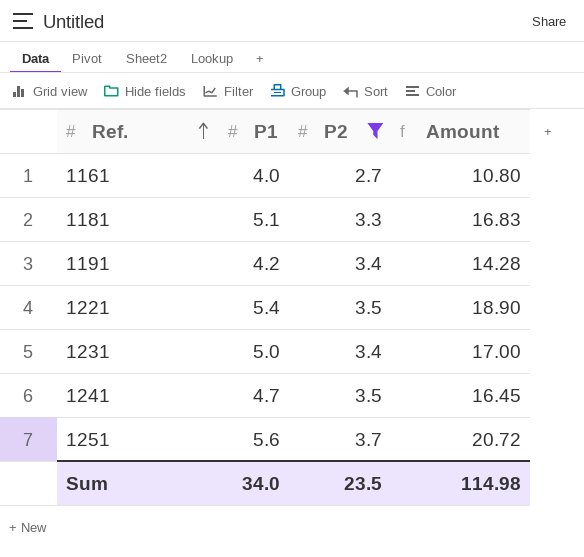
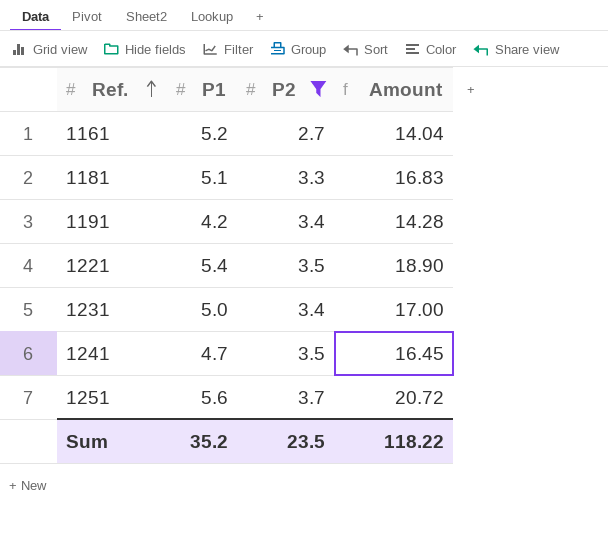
1161 | P1: 4.0 -> 5.2
1161 | Amount: 10.80 -> 14.04
Sum | P1: 34.0 -> 35.2
Sum | Amount: 114.98 -> 118.22

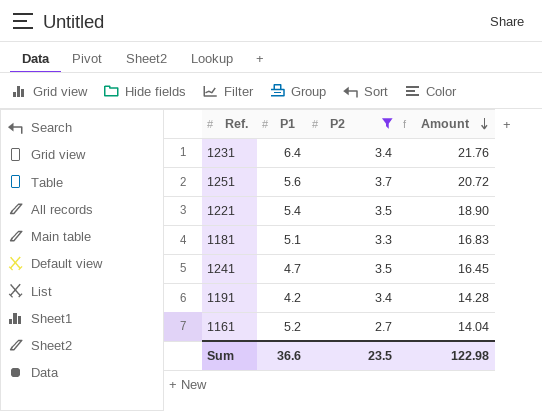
row order: Ref. ascending -> Amount descending
1231 | P1: 5.0 -> 6.4
1231 | Amount: 17.00 -> 21.76
Sum | P1: 35.2 -> 36.6
Sum | Amount: 118.22 -> 122.98

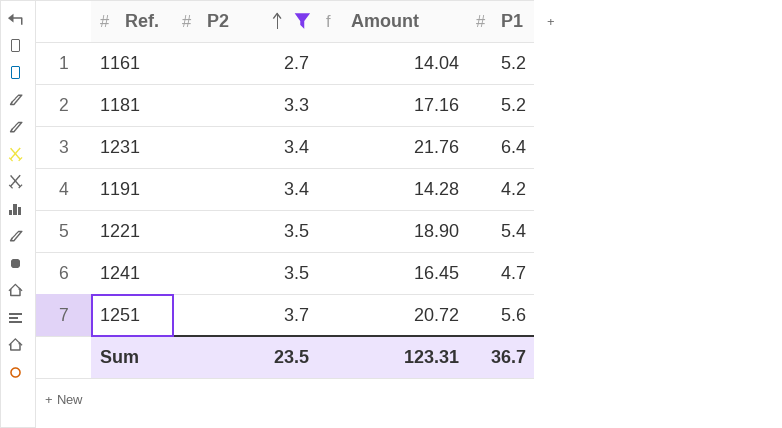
row order: Amount descending -> P2 ascending
column P1 | position: 2 -> 4
1181 | Amount: 16.83 -> 17.16
1181 | P1: 5.1 -> 5.2
Sum | Amount: 122.98 -> 123.31
Sum | P1: 36.6 -> 36.7

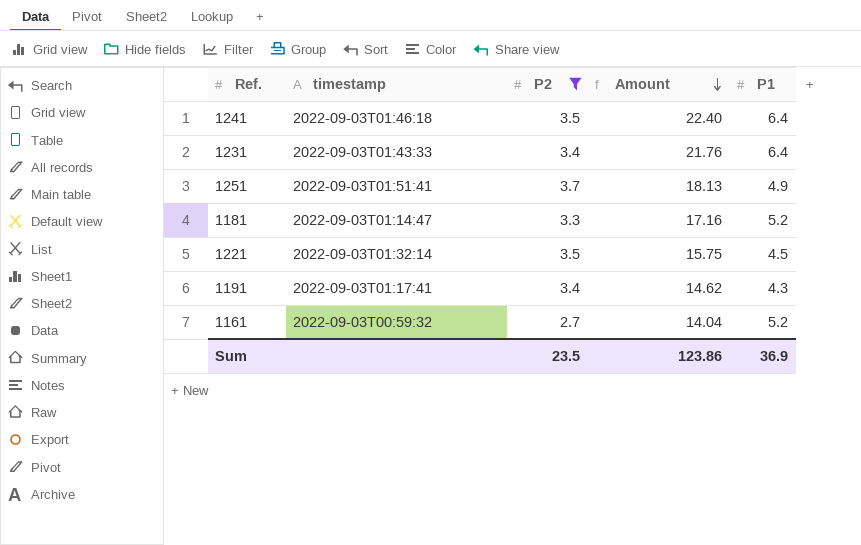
row order: P2 ascending -> Amount descending
column timestamp | position: none -> 2
1241 | Amount: 16.45 -> 22.40
1241 | P1: 4.7 -> 6.4
1251 | Amount: 20.72 -> 18.13
1251 | P1: 5.6 -> 4.9
1221 | Amount: 18.90 -> 15.75
1221 | P1: 5.4 -> 4.5
1191 | Amount: 14.28 -> 14.62
1191 | P1: 4.2 -> 4.3
Sum | Amount: 123.31 -> 123.86
Sum | P1: 36.7 -> 36.9

